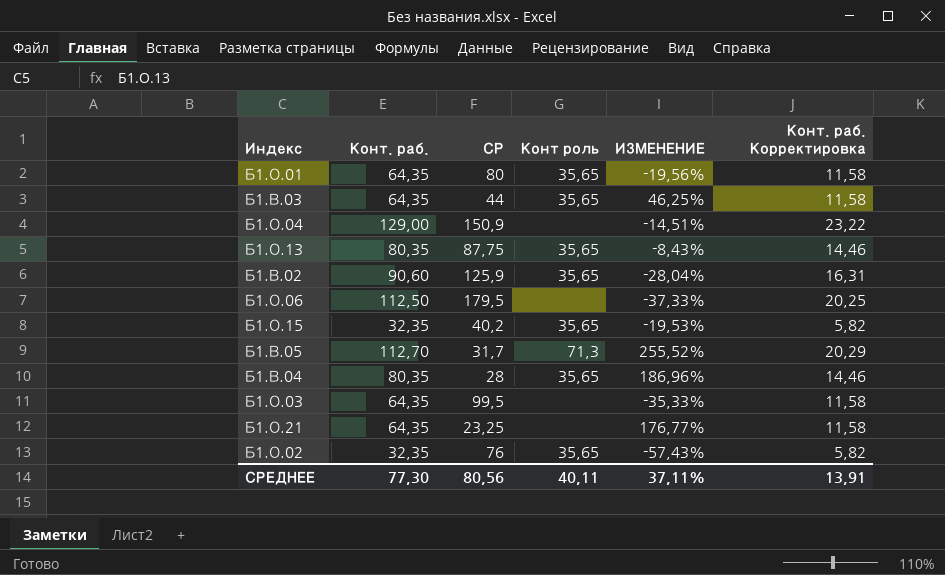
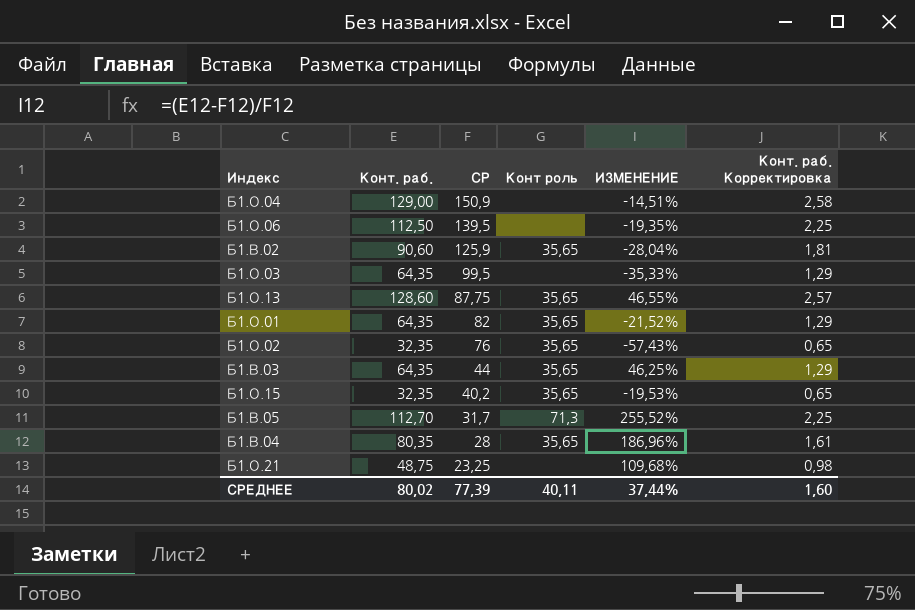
row order: none -> СР descending
column Конт. раб. Корректировка | formula: [Конт. раб.] * 0,18 -> [Конт. раб.] * 0,02
Б1.О.06 | СР: 179,5 -> 139,5
Б1.О.06 | ИЗМЕНЕНИЕ: -37,33% -> -19,35%
Б1.О.13 | Конт. раб.: 80,35 -> 128,60
Б1.О.13 | ИЗМЕНЕНИЕ: -8,43% -> 46,55%
Б1.О.01 | СР: 80 -> 82
Б1.О.01 | ИЗМЕНЕНИЕ: -19,56% -> -21,52%
Б1.О.21 | Конт. раб.: 64,35 -> 48,75
Б1.О.21 | ИЗМЕНЕНИЕ: 176,77% -> 109,68%
СРЕДНЕЕ | Конт. раб.: 77,30 -> 80,02
СРЕДНЕЕ | СР: 80,56 -> 77,39
СРЕДНЕЕ | ИЗМЕНЕНИЕ: 37,11% -> 37,44%
СРЕДНЕЕ | Конт. раб. Корректировка: 13,91 -> 1,60

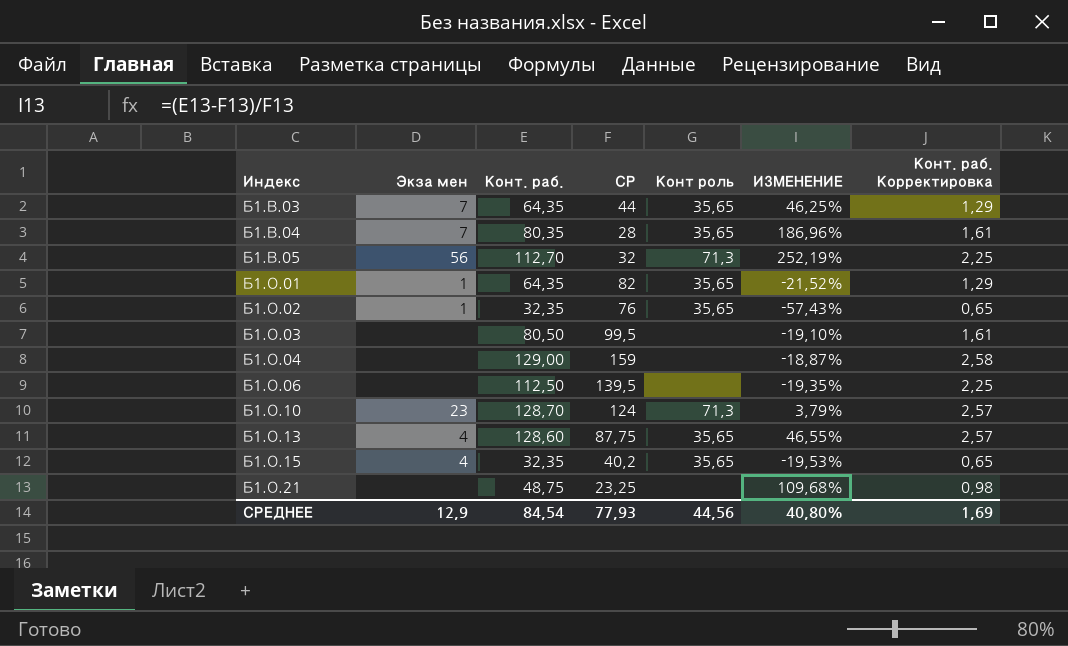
row order: СР descending -> Индекс ascending
column Экза мен | position: none -> 2
row Б1.В.02: 90,60 | 125,9 | 35,65 | -28,04% | 1,81 -> none
Б1.В.05 | СР: 31,7 -> 32
Б1.В.05 | ИЗМЕНЕНИЕ: 255,52% -> 252,19%
Б1.О.03 | Конт. раб.: 64,35 -> 80,50
Б1.О.03 | ИЗМЕНЕНИЕ: -35,33% -> -19,10%
Б1.О.03 | Конт. раб. Корректировка: 1,29 -> 1,61
Б1.О.04 | СР: 150,9 -> 159
Б1.О.04 | ИЗМЕНЕНИЕ: -14,51% -> -18,87%
row Б1.О.10: none -> 23 | 128,70 | 124 | 71,3 | 3,79% | 2,57
СРЕДНЕЕ | Конт. раб.: 80,02 -> 84,54
СРЕДНЕЕ | СР: 77,39 -> 77,93
СРЕДНЕЕ | Конт роль: 40,11 -> 44,56
СРЕДНЕЕ | ИЗМЕНЕНИЕ: 37,44% -> 40,80%
СРЕДНЕЕ | Конт. раб. Корректировка: 1,60 -> 1,69

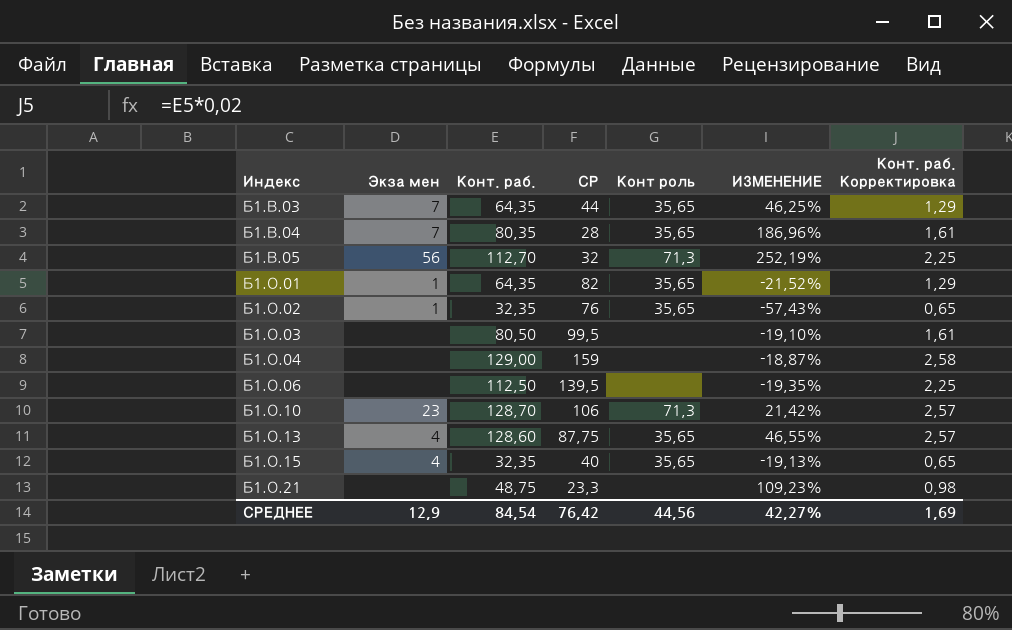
Б1.О.10 | СР: 124 -> 106
Б1.О.10 | ИЗМЕНЕНИЕ: 3,79% -> 21,42%
Б1.О.15 | СР: 40,2 -> 40
Б1.О.15 | ИЗМЕНЕНИЕ: -19,53% -> -19,13%
Б1.О.21 | СР: 23,25 -> 23,3
Б1.О.21 | ИЗМЕНЕНИЕ: 109,68% -> 109,23%
СРЕДНЕЕ | СР: 77,93 -> 76,42
СРЕДНЕЕ | ИЗМЕНЕНИЕ: 40,80% -> 42,27%

